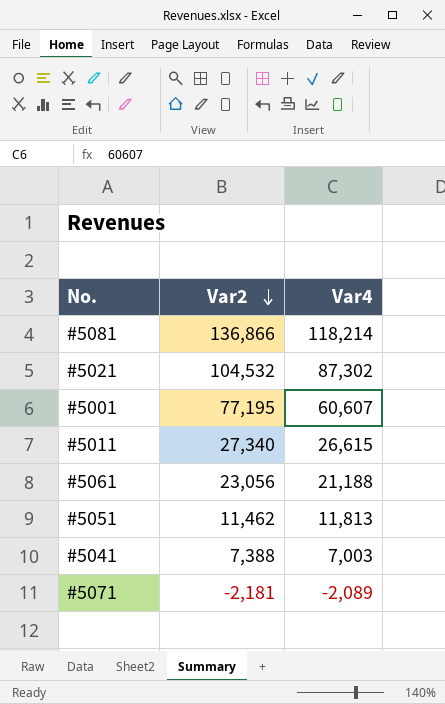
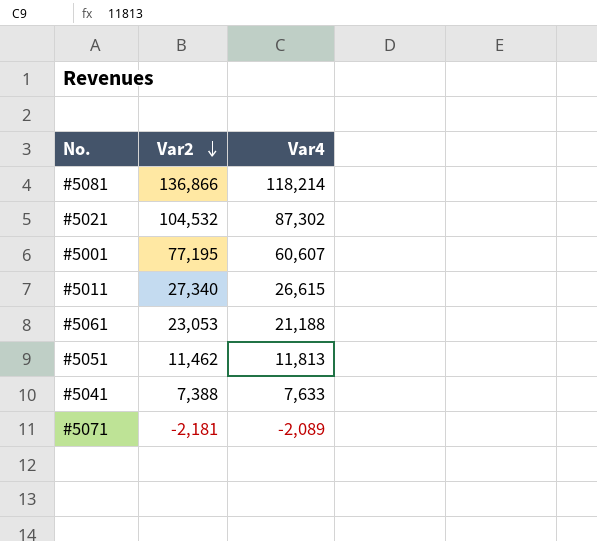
#5061 | Var2: 23,056 -> 23,053
#5041 | Var4: 7,003 -> 7,633

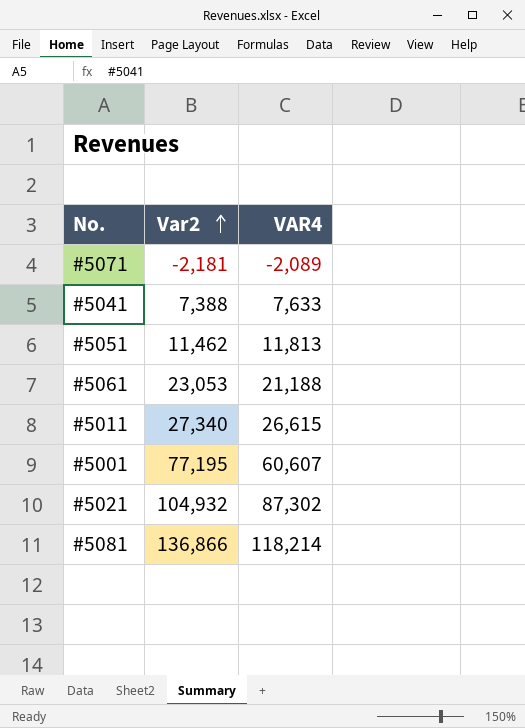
row order: Var2 descending -> Var2 ascending
column name: Var4 -> VAR4
#5021 | Var2: 104,532 -> 104,932

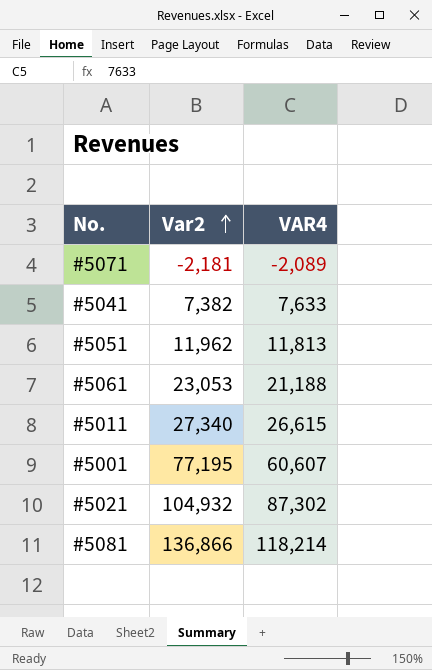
#5041 | Var2: 7,388 -> 7,382
#5051 | Var2: 11,462 -> 11,962

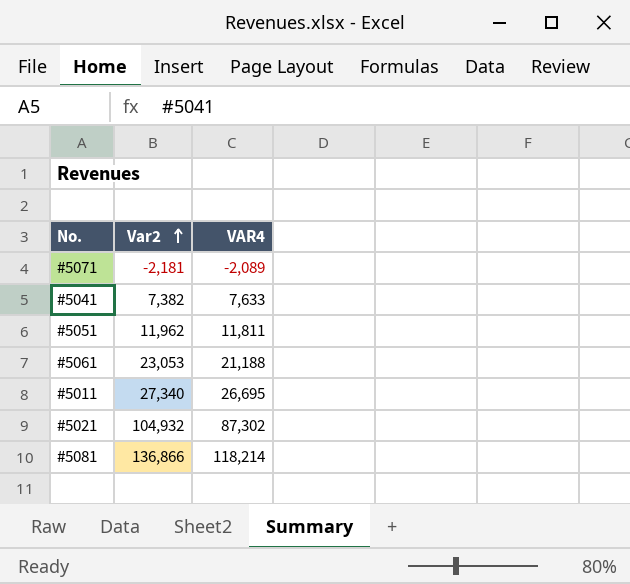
row #5001: 77,195 | 60,607 -> none
#5051 | VAR4: 11,813 -> 11,811
#5011 | VAR4: 26,615 -> 26,695

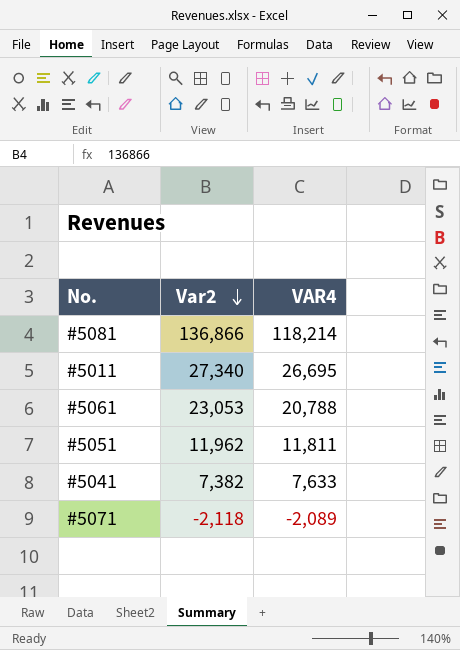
row order: Var2 ascending -> Var2 descending
row #5021: 104,932 | 87,302 -> none
#5061 | VAR4: 21,188 -> 20,788
#5071 | Var2: -2,181 -> -2,118

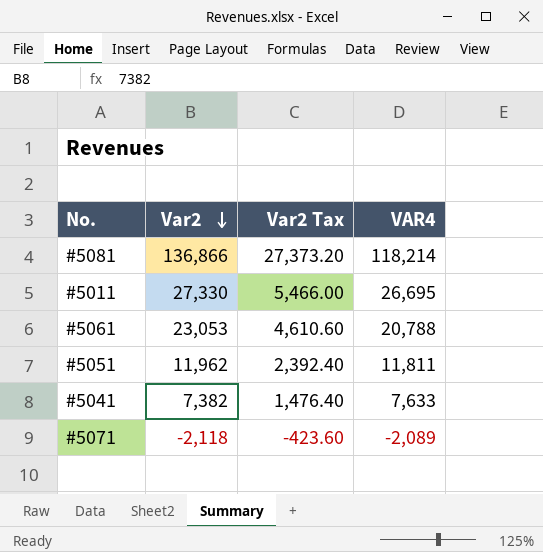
column Var2 Tax | formula: none -> [Var2] * 0.2
#5011 | Var2: 27,340 -> 27,330

